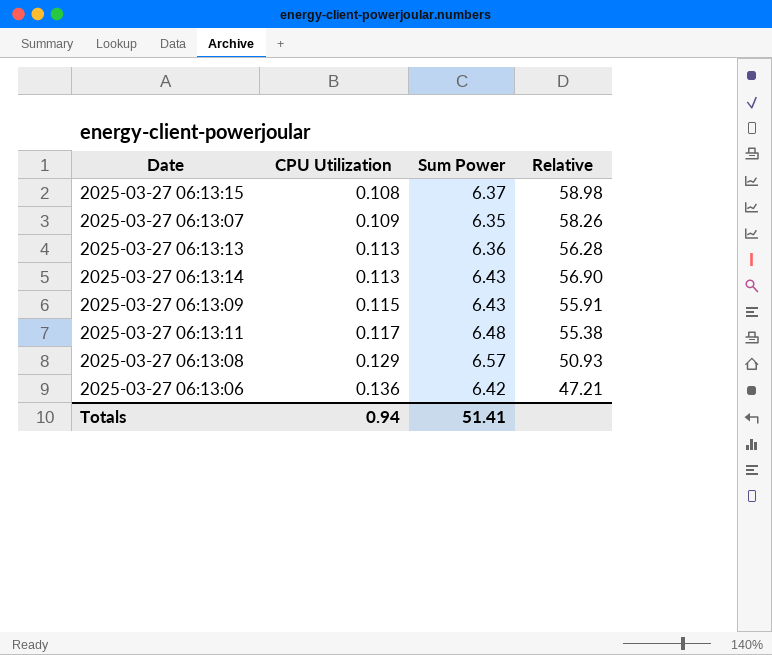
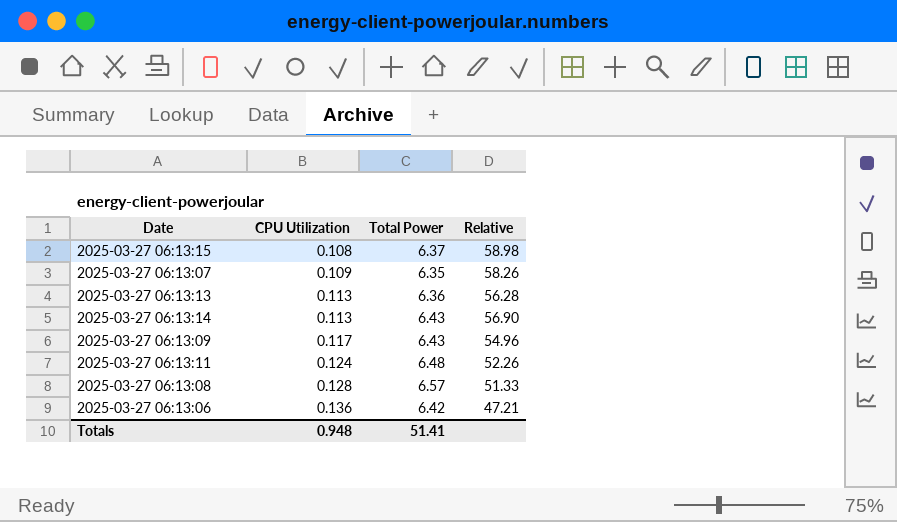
column name: Sum Power -> Total Power
2025-03-27 06:13:09 | CPU Utilization: 0.115 -> 0.117
2025-03-27 06:13:09 | Relative: 55.91 -> 54.96
2025-03-27 06:13:11 | CPU Utilization: 0.117 -> 0.124
2025-03-27 06:13:11 | Relative: 55.38 -> 52.26
2025-03-27 06:13:08 | CPU Utilization: 0.129 -> 0.128
2025-03-27 06:13:08 | Relative: 50.93 -> 51.33
Totals | CPU Utilization: 0.94 -> 0.948

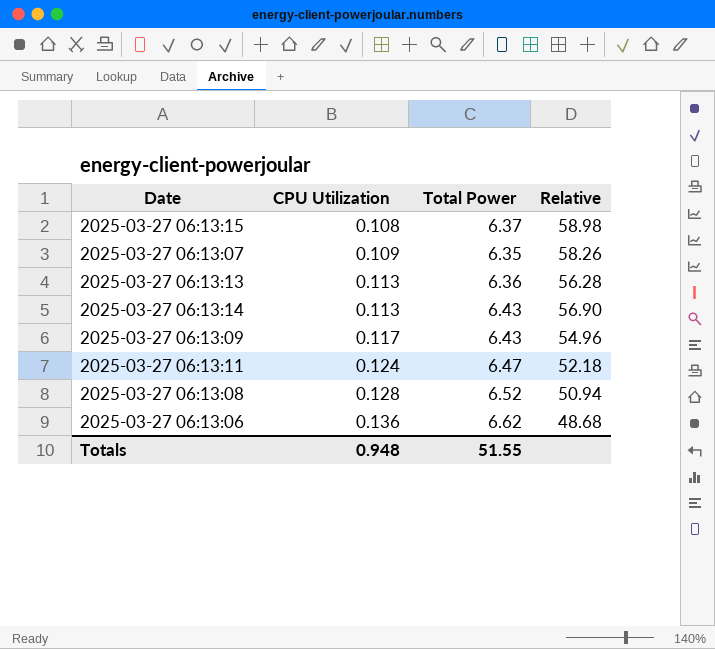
2025-03-27 06:13:11 | Total Power: 6.48 -> 6.47
2025-03-27 06:13:11 | Relative: 52.26 -> 52.18
2025-03-27 06:13:08 | Total Power: 6.57 -> 6.52
2025-03-27 06:13:08 | Relative: 51.33 -> 50.94
2025-03-27 06:13:06 | Total Power: 6.42 -> 6.62
2025-03-27 06:13:06 | Relative: 47.21 -> 48.68
Totals | Total Power: 51.41 -> 51.55

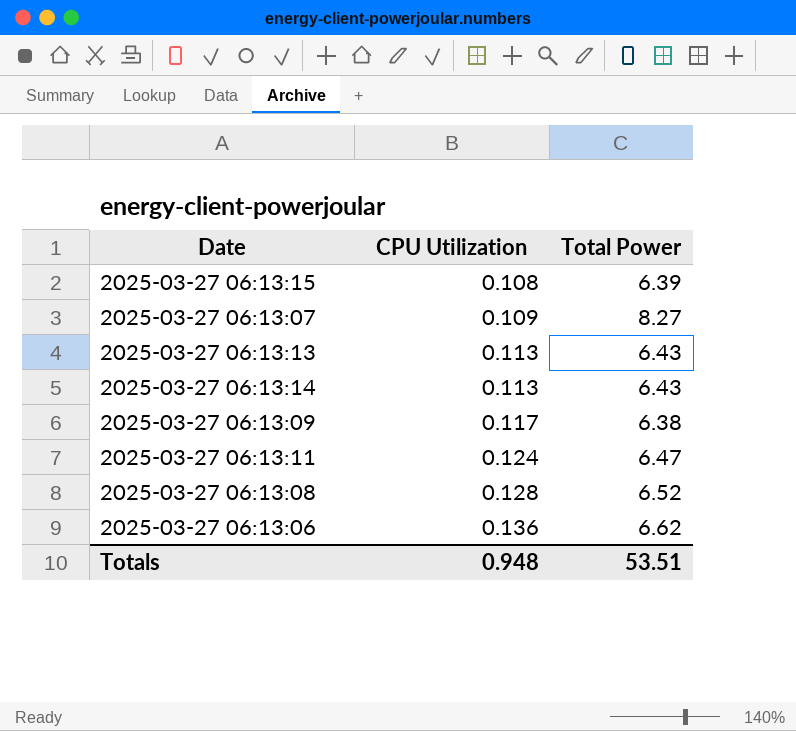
column Relative | formula: [Total Power] / [CPU Utilization] -> none
2025-03-27 06:13:15 | Total Power: 6.37 -> 6.39
2025-03-27 06:13:07 | Total Power: 6.35 -> 8.27
2025-03-27 06:13:13 | Total Power: 6.36 -> 6.43
2025-03-27 06:13:09 | Total Power: 6.43 -> 6.38
Totals | Total Power: 51.55 -> 53.51

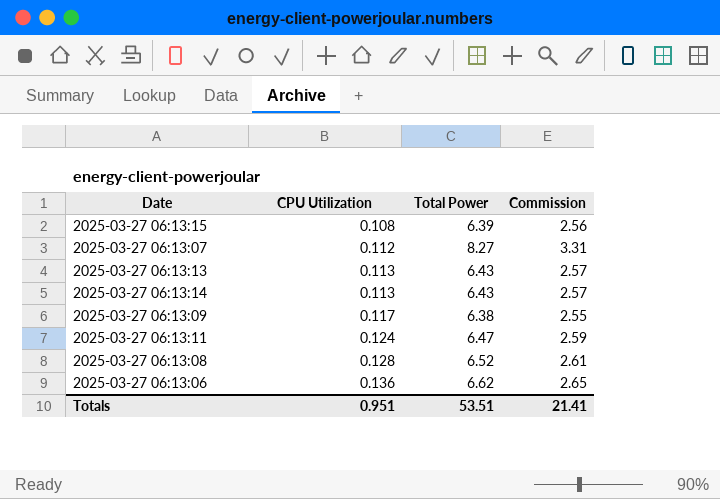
column Commission | formula: none -> [Total Power] * 0.4
2025-03-27 06:13:07 | CPU Utilization: 0.109 -> 0.112
Totals | CPU Utilization: 0.948 -> 0.951

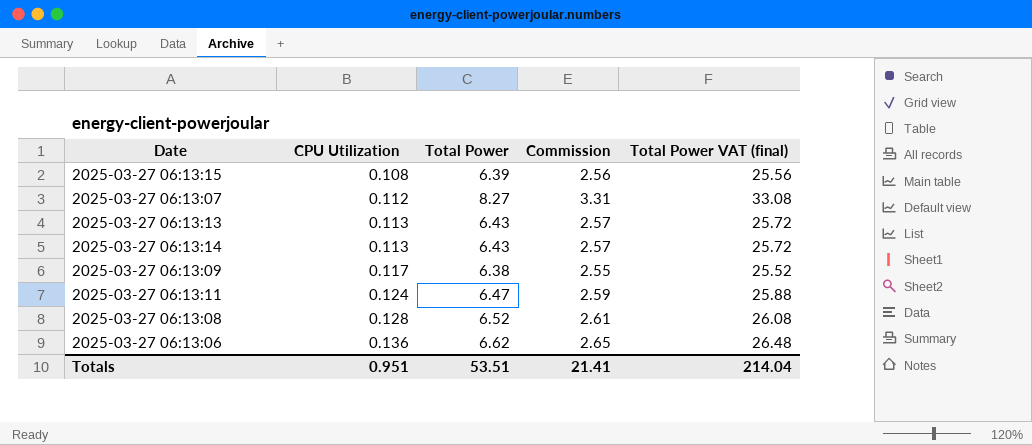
column Total Power VAT (final) | formula: none -> [Total Power] * 4

